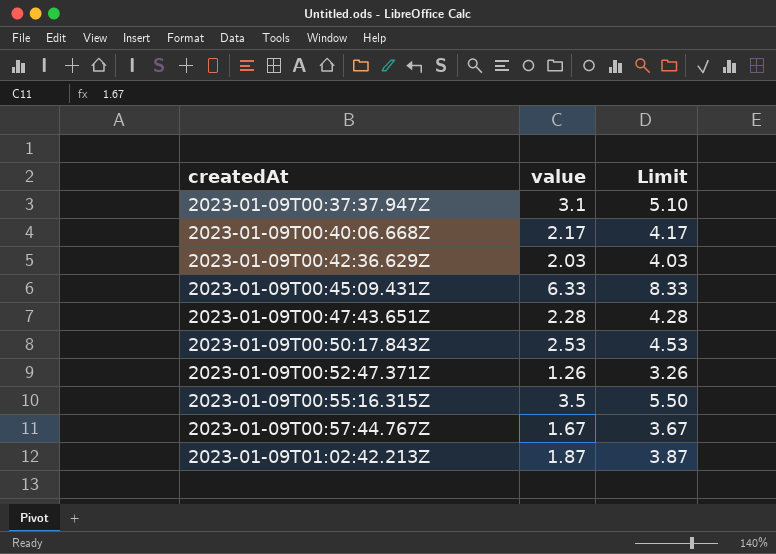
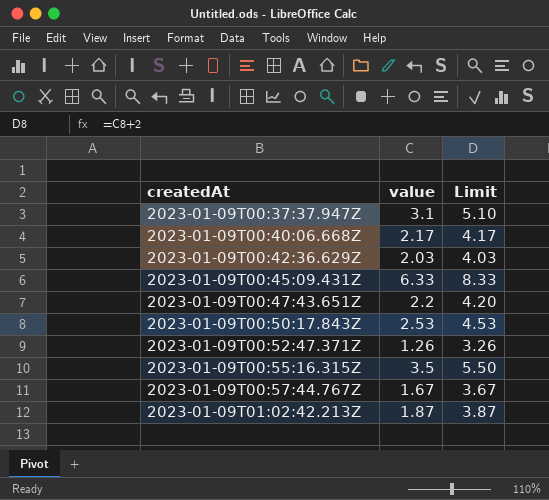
2023-01-09T00:47:43.651Z | value: 2.28 -> 2.2
2023-01-09T00:47:43.651Z | Limit: 4.28 -> 4.20

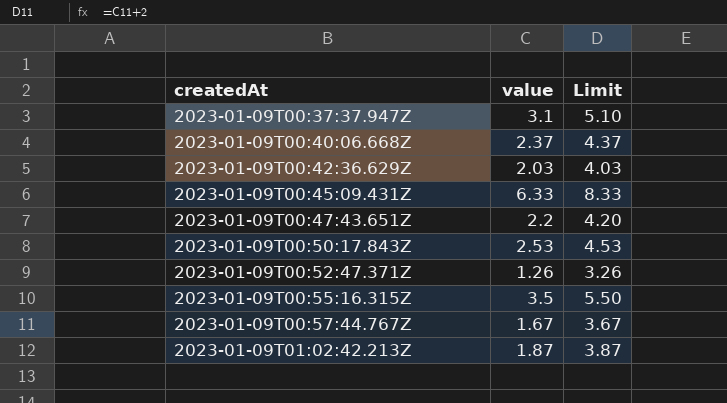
2023-01-09T00:40:06.668Z | value: 2.17 -> 2.37
2023-01-09T00:40:06.668Z | Limit: 4.17 -> 4.37

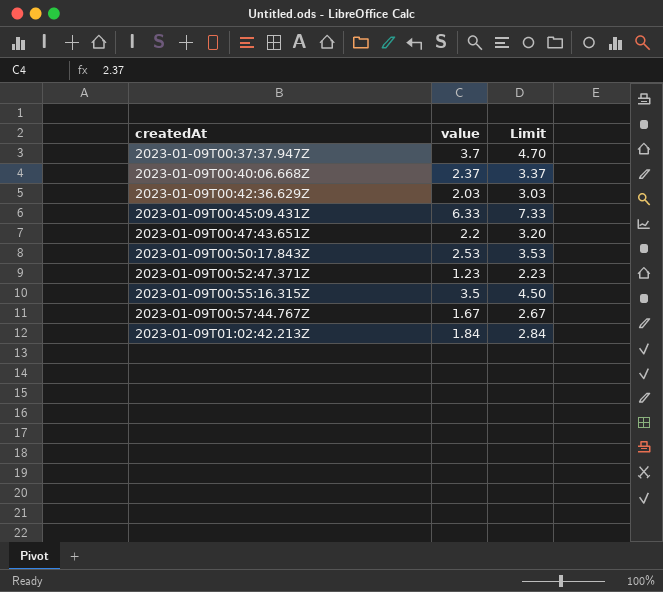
column Limit | formula: [value] + 2 -> [value] + 1
2023-01-09T00:37:37.947Z | value: 3.1 -> 3.7
2023-01-09T00:52:47.371Z | value: 1.26 -> 1.23
2023-01-09T01:02:42.213Z | value: 1.87 -> 1.84

